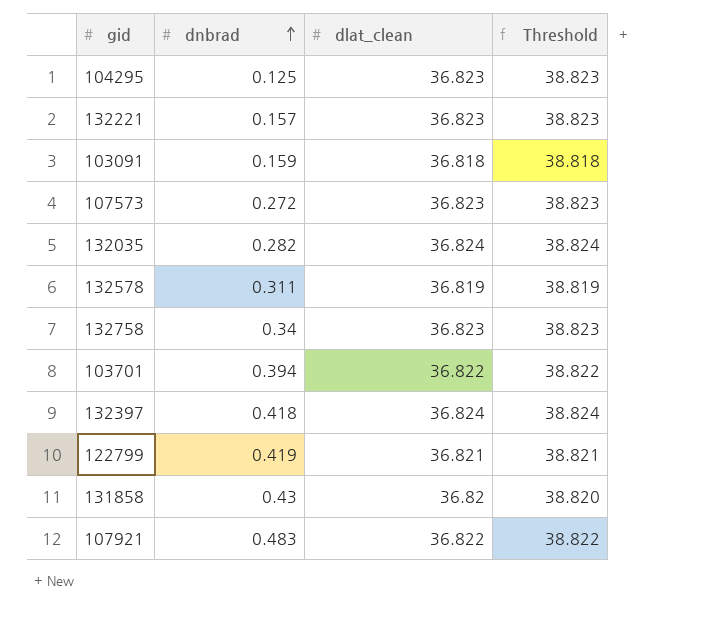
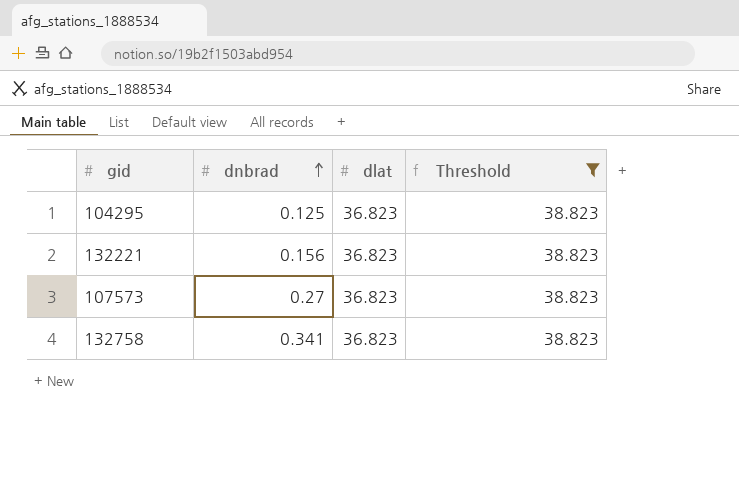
filter: none -> Threshold = 38.823
column name: dlat_clean -> dlat
132221 | dnbrad: 0.157 -> 0.156
107573 | dnbrad: 0.272 -> 0.27
132758 | dnbrad: 0.34 -> 0.341

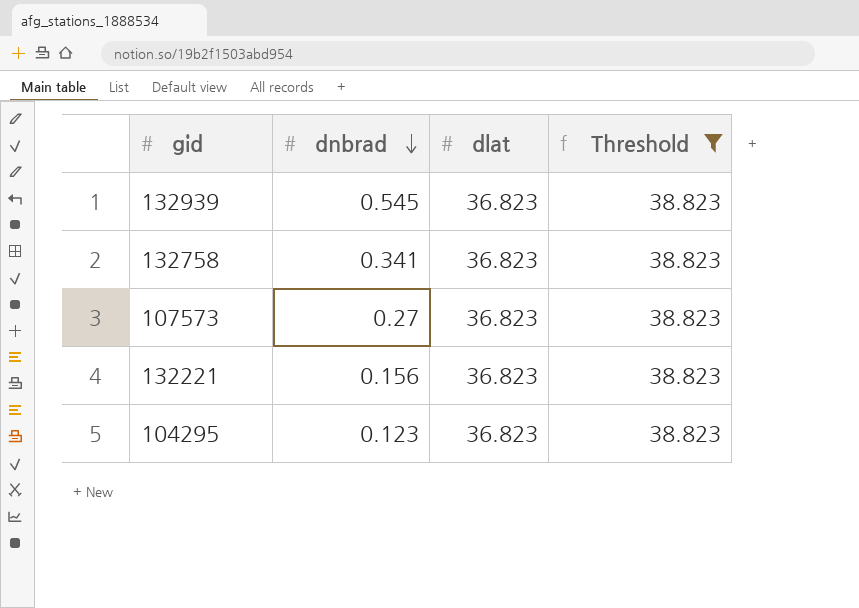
row order: dnbrad ascending -> dnbrad descending
row 132939: none -> 0.545 | 36.823 | 38.823
104295 | dnbrad: 0.125 -> 0.123

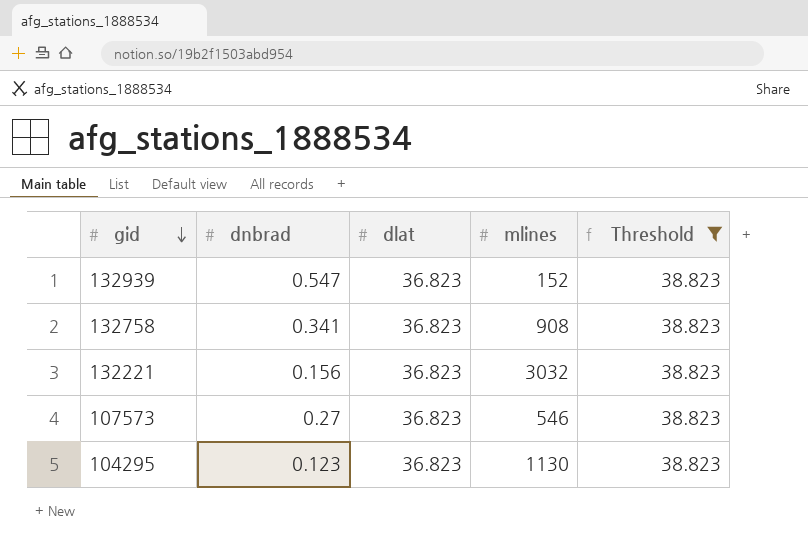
row order: dnbrad descending -> gid descending
column mlines | position: none -> 4
132939 | dnbrad: 0.545 -> 0.547

